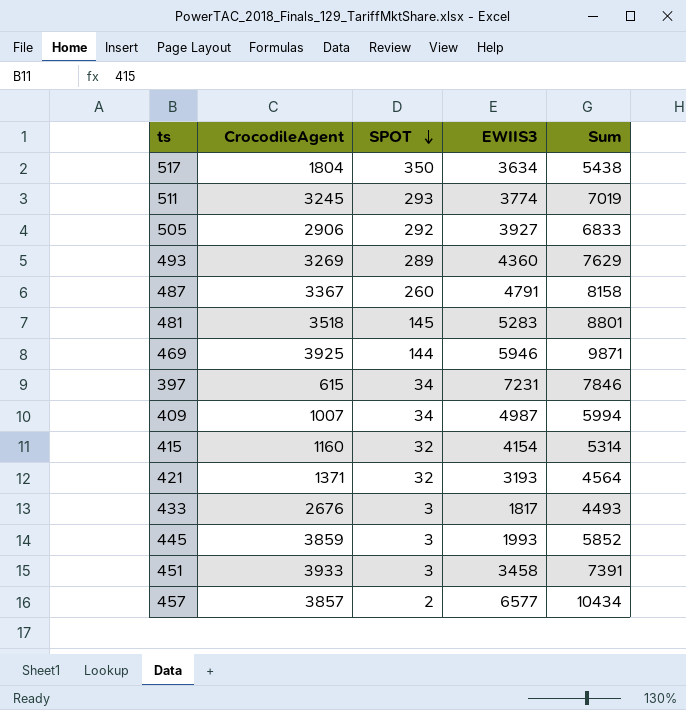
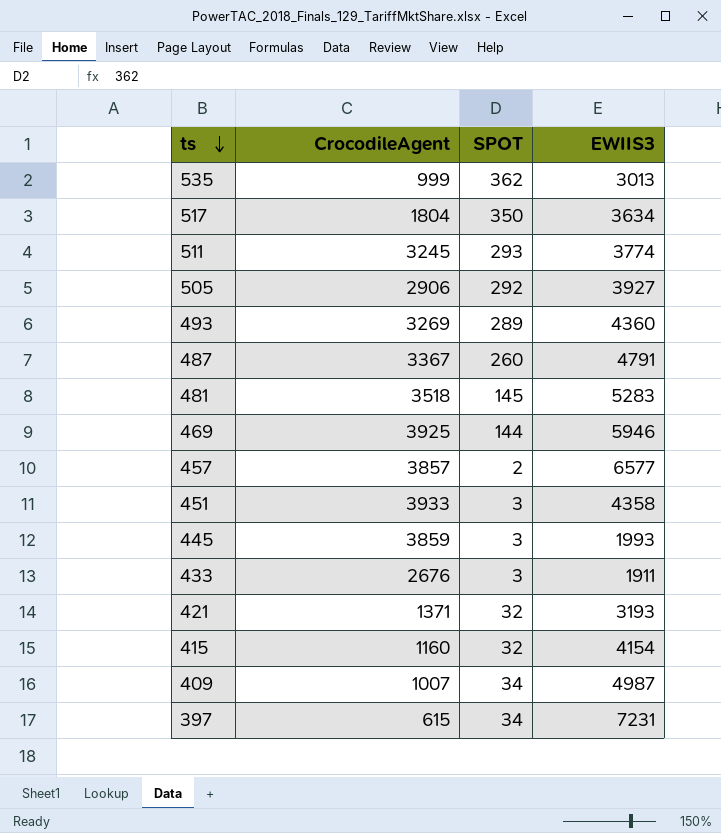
row order: SPOT descending -> ts descending
column Sum | formula: [CrocodileAgent] + [EWIIS3] -> none
row 535: none -> 999 | 362 | 3013
451 | EWIIS3: 3458 -> 4358
433 | EWIIS3: 1817 -> 1911

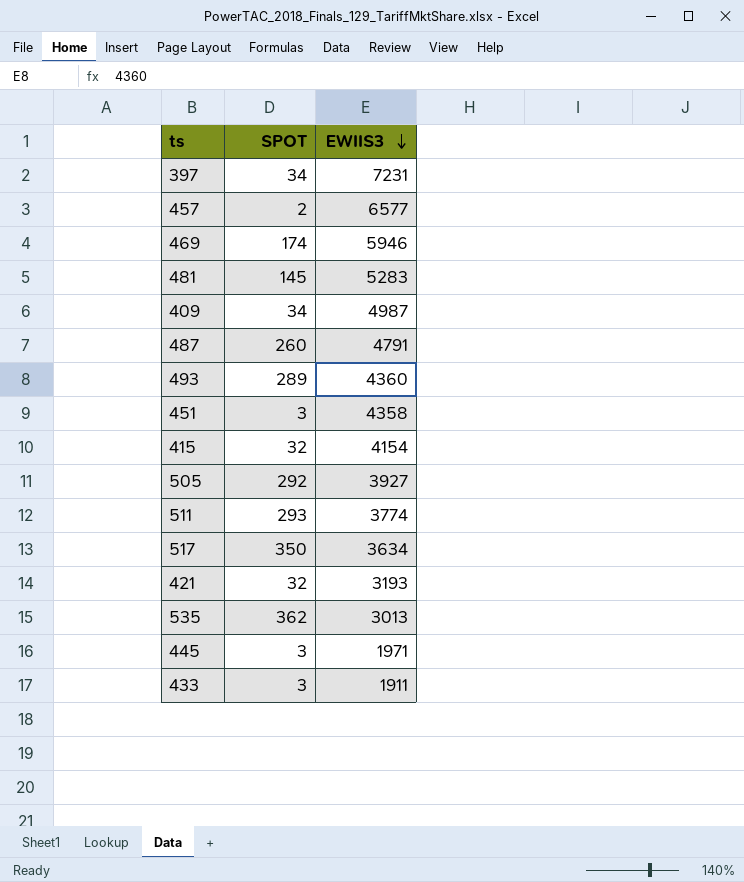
row order: ts descending -> EWIIS3 descending
column CrocodileAgent | position: 2 -> none
469 | SPOT: 144 -> 174
445 | EWIIS3: 1993 -> 1971

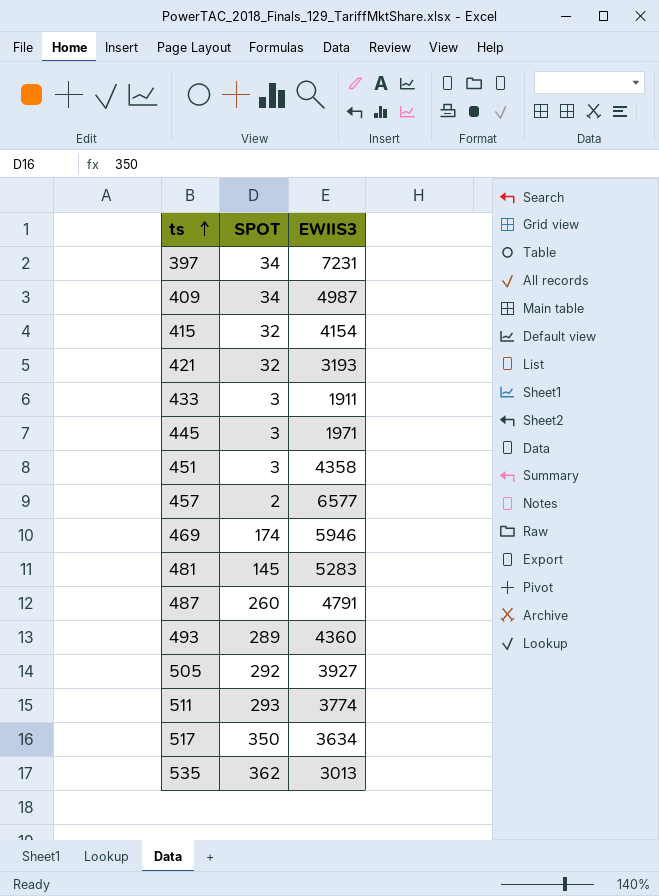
row order: EWIIS3 descending -> ts ascending

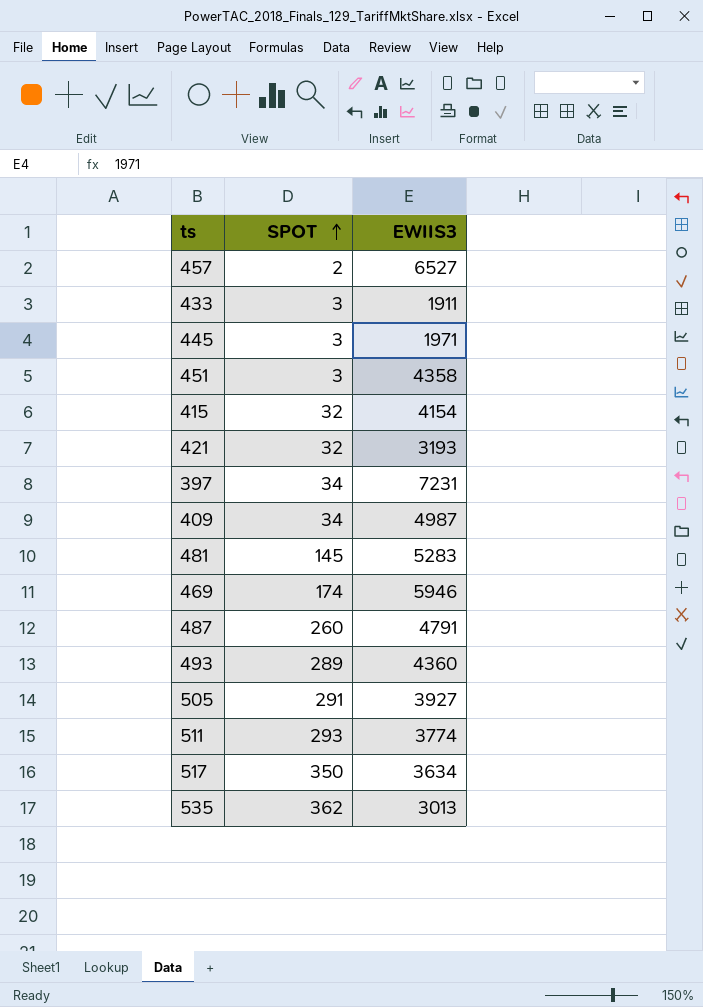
row order: ts ascending -> SPOT ascending
457 | EWIIS3: 6577 -> 6527
505 | SPOT: 292 -> 291

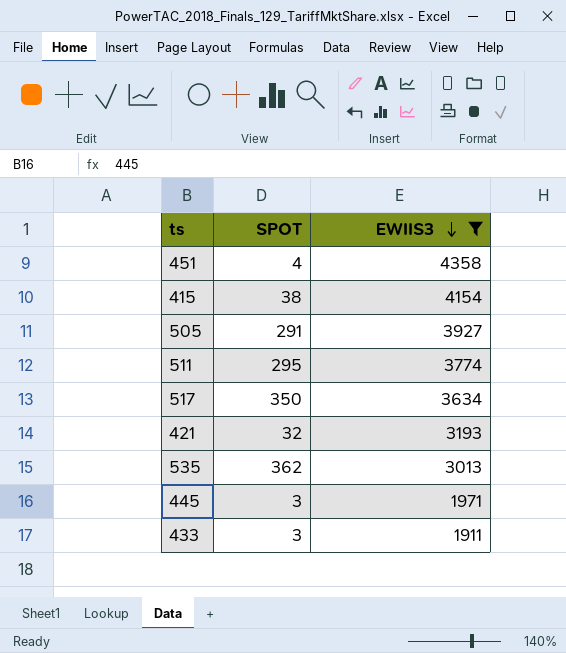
filter: none -> EWIIS3 <= 4358
row order: SPOT ascending -> EWIIS3 descending
451 | SPOT: 3 -> 4
415 | SPOT: 32 -> 38
511 | SPOT: 293 -> 295

